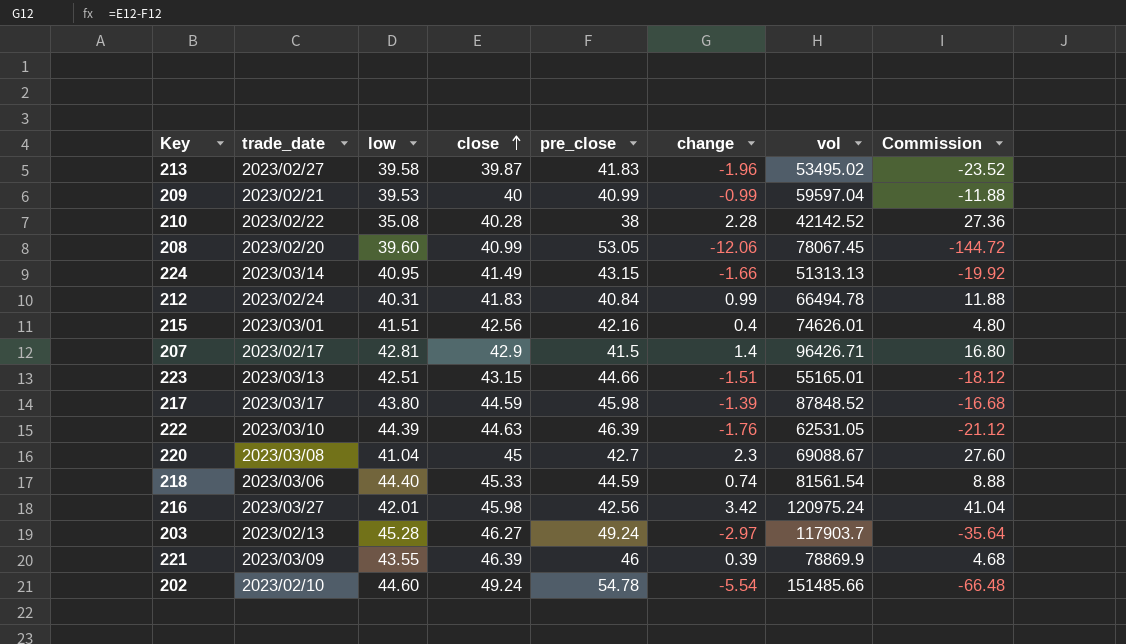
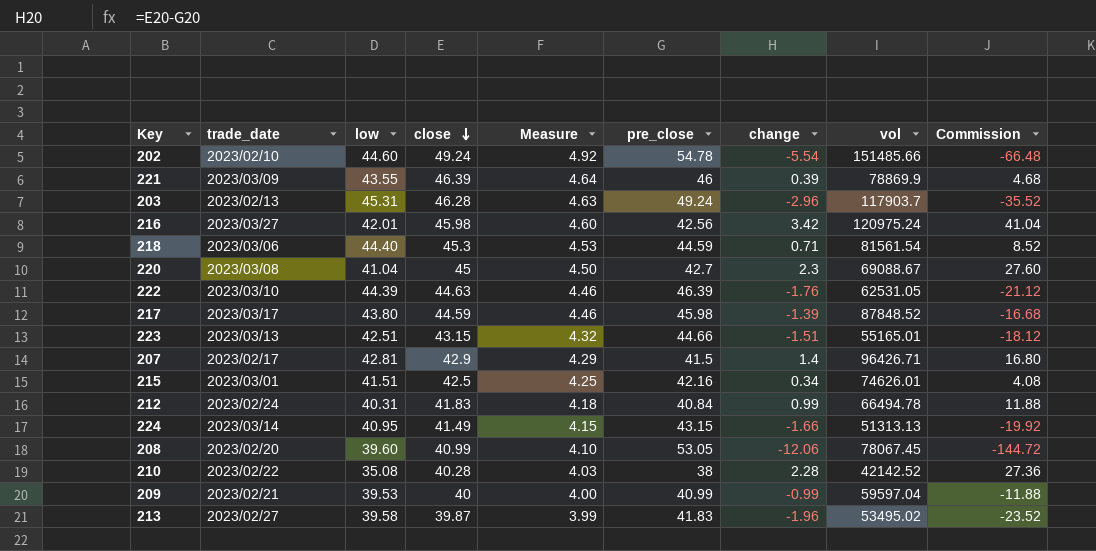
row order: close ascending -> close descending
column Measure | formula: none -> [close] * 0.1
203 | low: 45.28 -> 45.31
203 | close: 46.27 -> 46.28
203 | change: -2.97 -> -2.96
203 | Commission: -35.64 -> -35.52
218 | close: 45.33 -> 45.3
218 | change: 0.74 -> 0.71
218 | Commission: 8.88 -> 8.52
215 | close: 42.56 -> 42.5
215 | change: 0.4 -> 0.34
215 | Commission: 4.80 -> 4.08

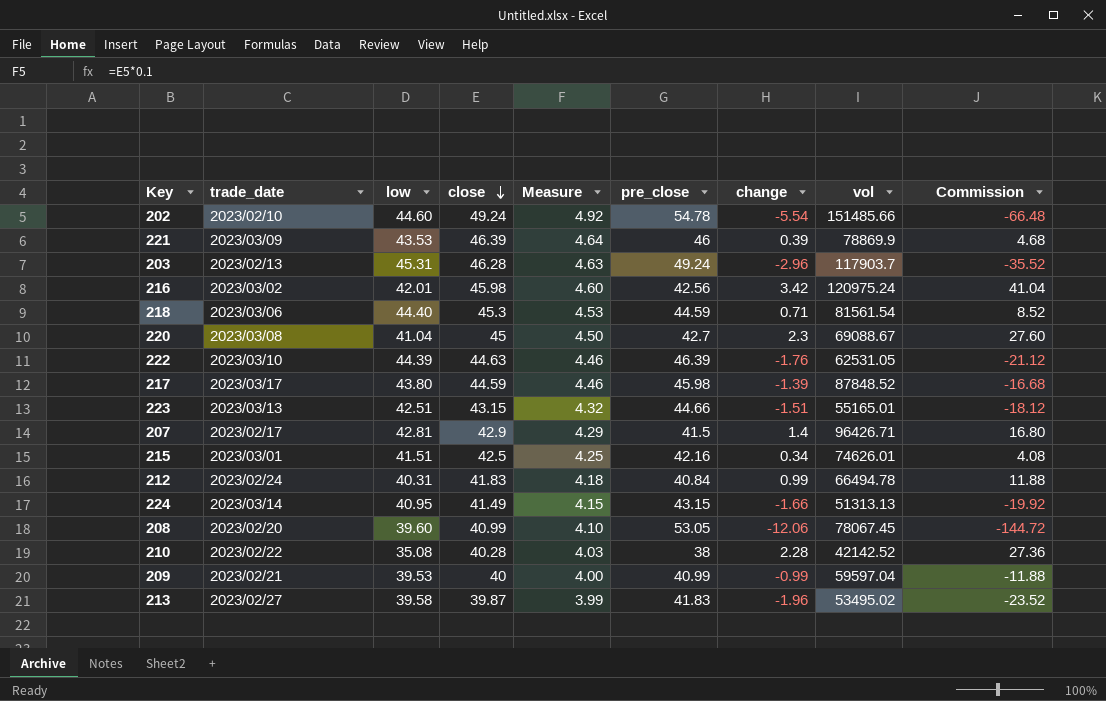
221 | low: 43.55 -> 43.53
216 | trade_date: 2023/03/27 -> 2023/03/02

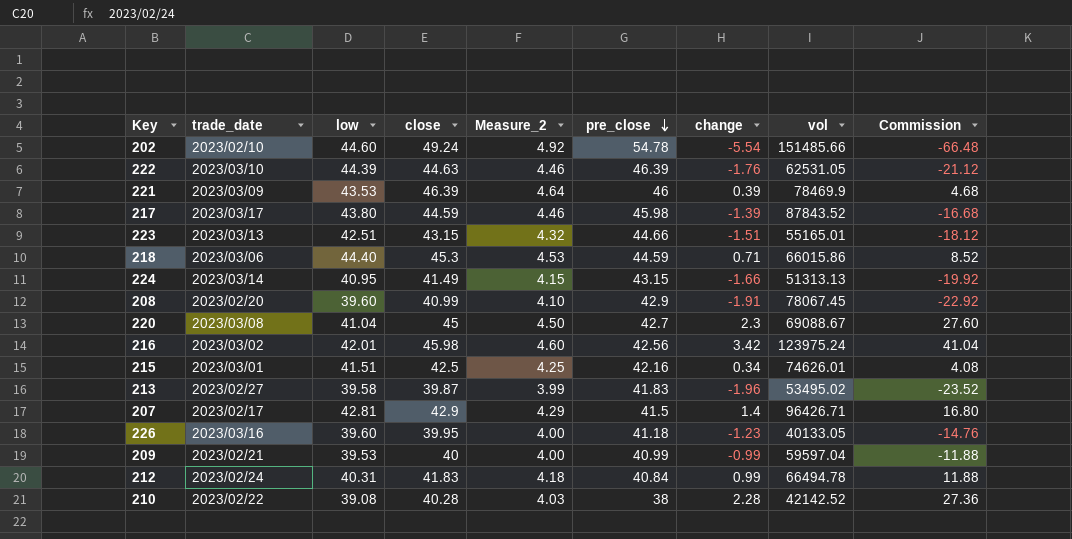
row order: close descending -> pre_close descending
column name: Measure -> Measure_2
row 203: 2023/02/13 | 45.31 | 46.28 | 4.63 | 49.24 | -2.96 | 117903.7 | -35.52 -> none
221 | vol: 78869.9 -> 78469.9
217 | vol: 87848.52 -> 87843.52
218 | vol: 81561.54 -> 66015.86
208 | pre_close: 53.05 -> 42.9
208 | change: -12.06 -> -1.91
208 | Commission: -144.72 -> -22.92
216 | vol: 120975.24 -> 123975.24
row 226: none -> 2023/03/16 | 39.60 | 39.95 | 4.00 | 41.18 | -1.23 | 40133.05 | -14.76
210 | low: 35.08 -> 39.08

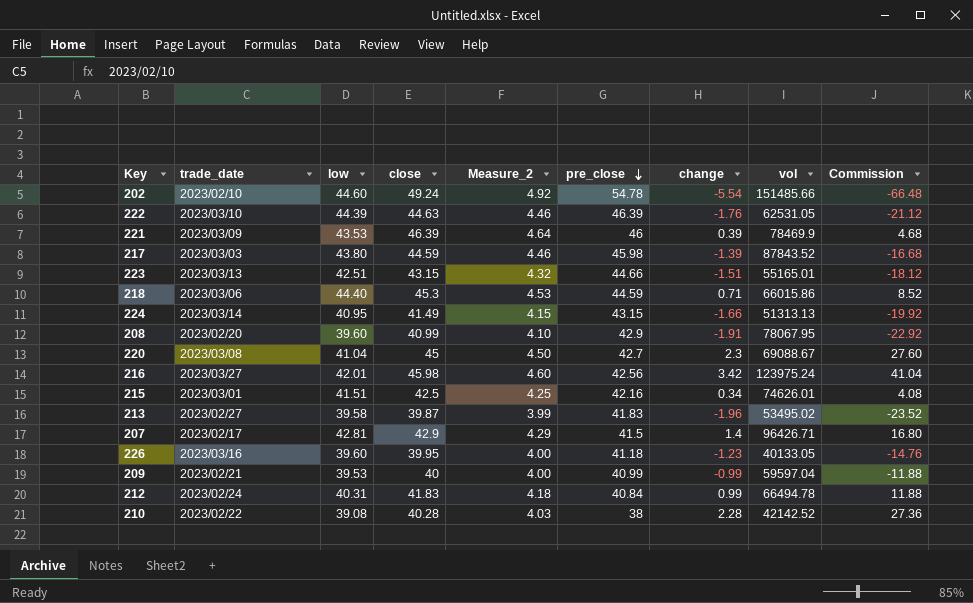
217 | trade_date: 2023/03/17 -> 2023/03/03
208 | vol: 78067.45 -> 78067.95
216 | trade_date: 2023/03/02 -> 2023/03/27

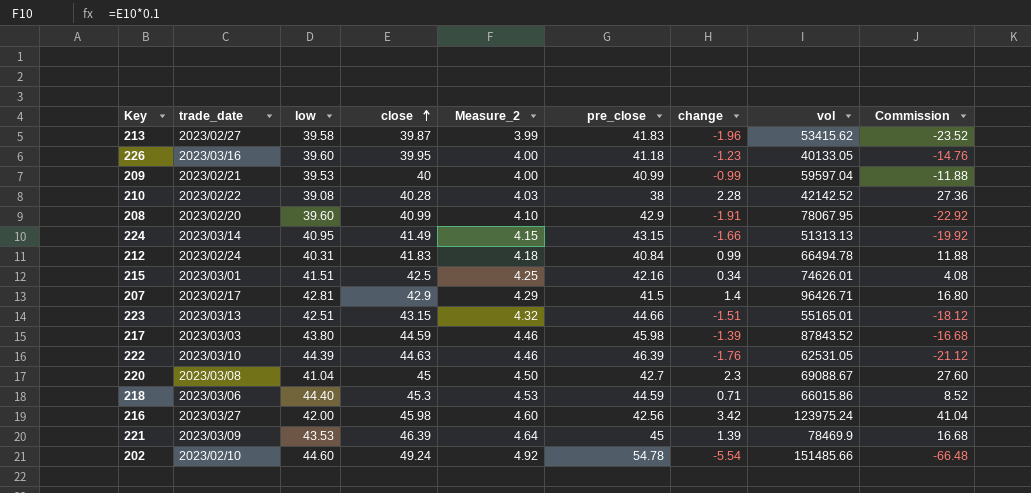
row order: pre_close descending -> close ascending
213 | vol: 53495.02 -> 53415.62
216 | low: 42.01 -> 42.00
221 | pre_close: 46 -> 45
221 | change: 0.39 -> 1.39
221 | Commission: 4.68 -> 16.68

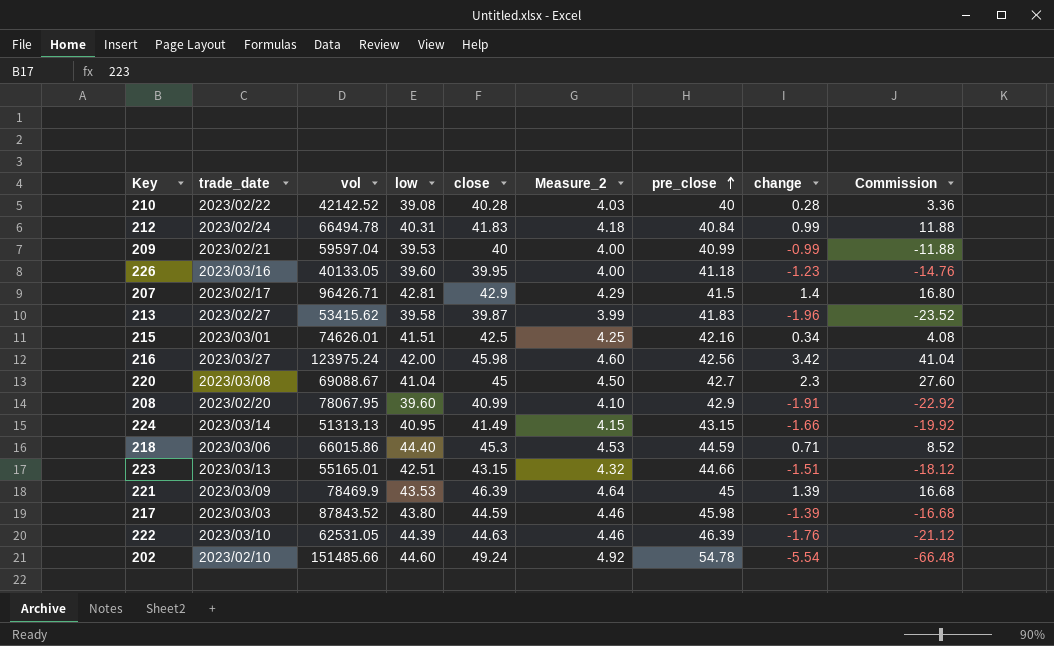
row order: close ascending -> pre_close ascending
column vol | position: 8 -> 3
210 | pre_close: 38 -> 40
210 | change: 2.28 -> 0.28
210 | Commission: 27.36 -> 3.36

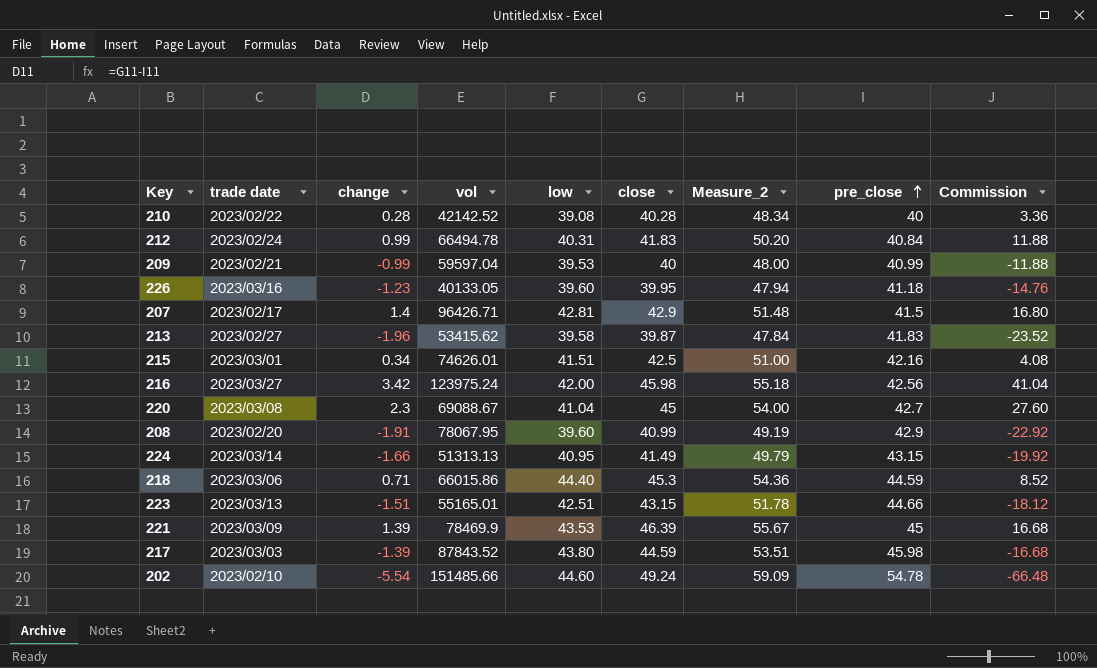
column name: trade_date -> trade date
column change | position: 8 -> 3
column Measure_2 | formula: [close] * 0.1 -> [close] * 1.2
row 222: 2023/03/10 | 62531.05 | 44.39 | 44.63 | 4.46 | 46.39 | -1.76 | -21.12 -> none

